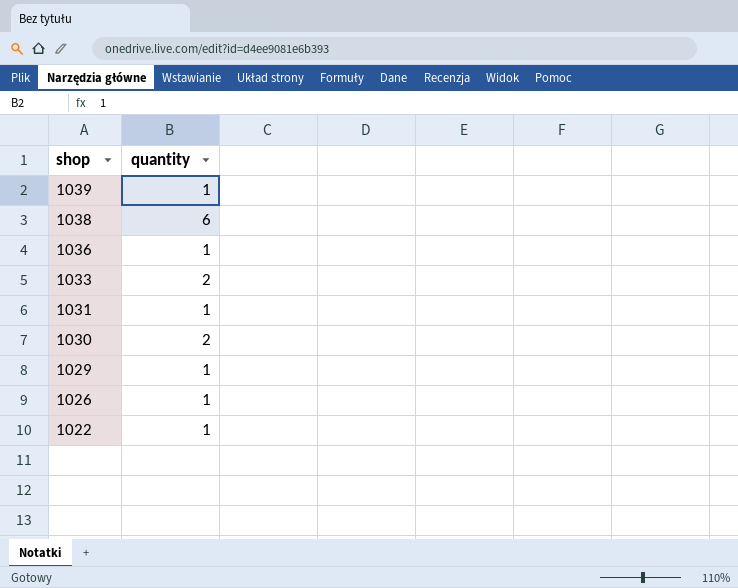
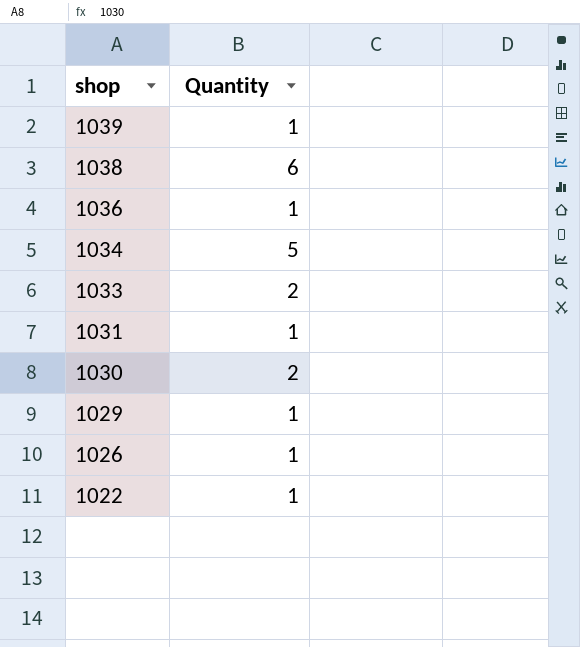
column name: quantity -> Quantity
row 1034: none -> 5

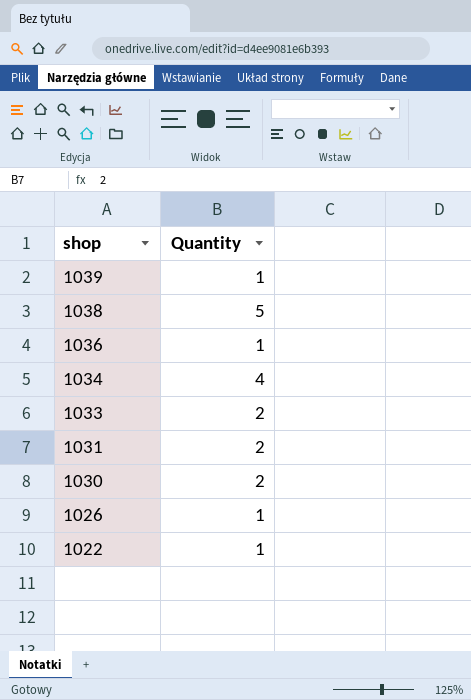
row 1029: 1 -> none
1038 | Quantity: 6 -> 5
1034 | Quantity: 5 -> 4
1031 | Quantity: 1 -> 2

